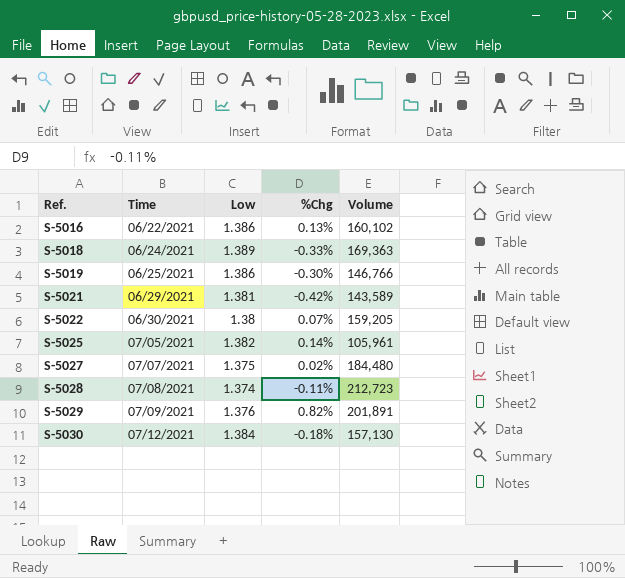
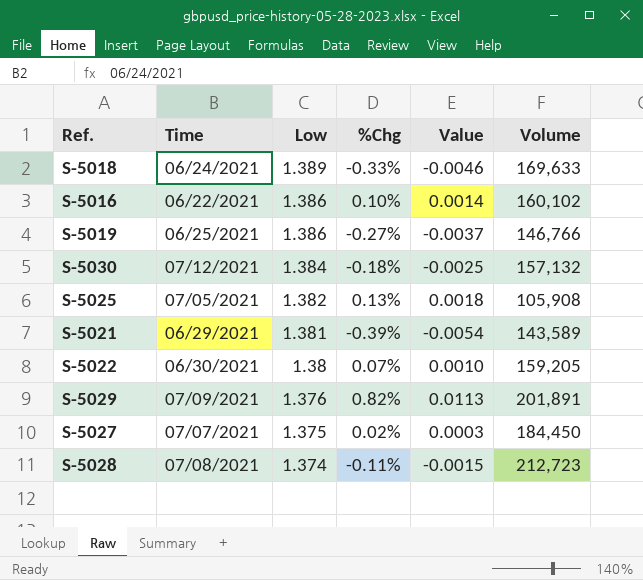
row order: Ref. ascending -> Low descending
column Value | formula: none -> [Low] * [%Chg]
S-5018 | Volume: 169,363 -> 169,633
S-5016 | %Chg: 0.13% -> 0.10%
S-5019 | %Chg: -0.30% -> -0.27%
S-5030 | Volume: 157,130 -> 157,132
S-5025 | %Chg: 0.14% -> 0.13%
S-5025 | Volume: 105,961 -> 105,908
S-5021 | %Chg: -0.42% -> -0.39%
S-5027 | Volume: 184,480 -> 184,450

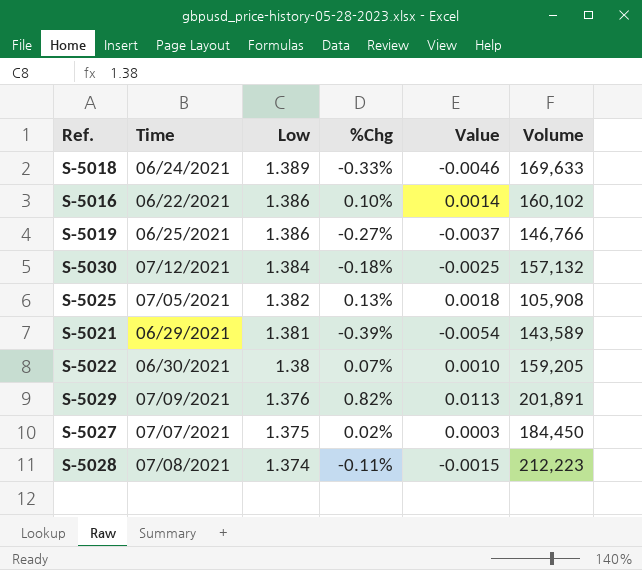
S-5028 | Volume: 212,723 -> 212,223

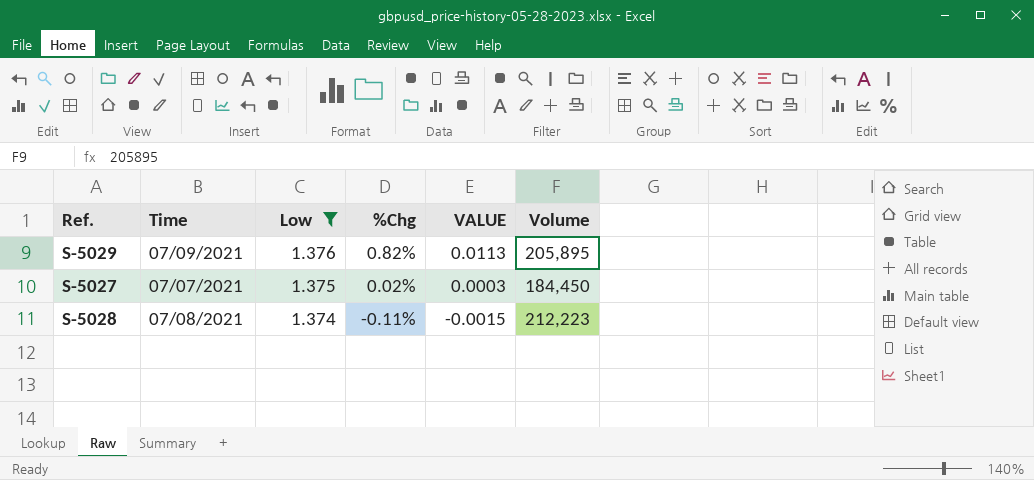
filter: none -> Low <= 1.376
column name: Value -> VALUE
S-5029 | Volume: 201,891 -> 205,895

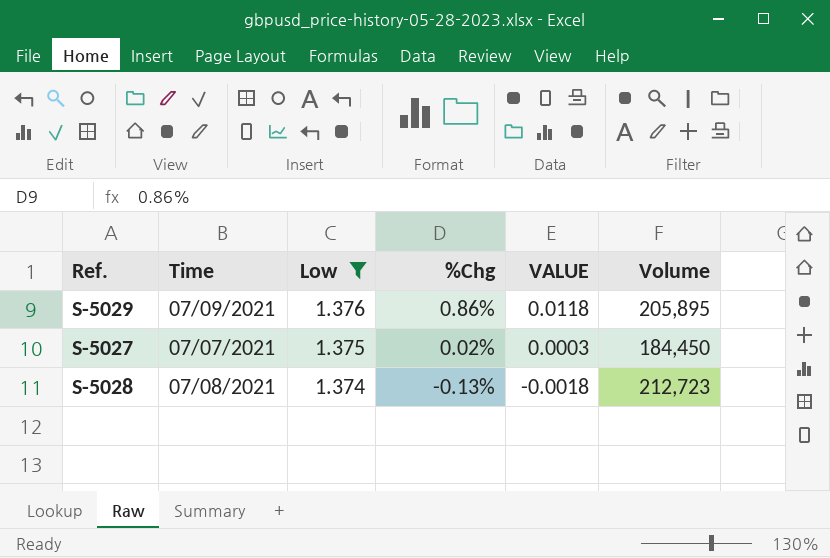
S-5029 | %Chg: 0.82% -> 0.86%
S-5029 | VALUE: 0.0113 -> 0.0118
S-5028 | %Chg: -0.11% -> -0.13%
S-5028 | VALUE: -0.0015 -> -0.0018
S-5028 | Volume: 212,223 -> 212,723

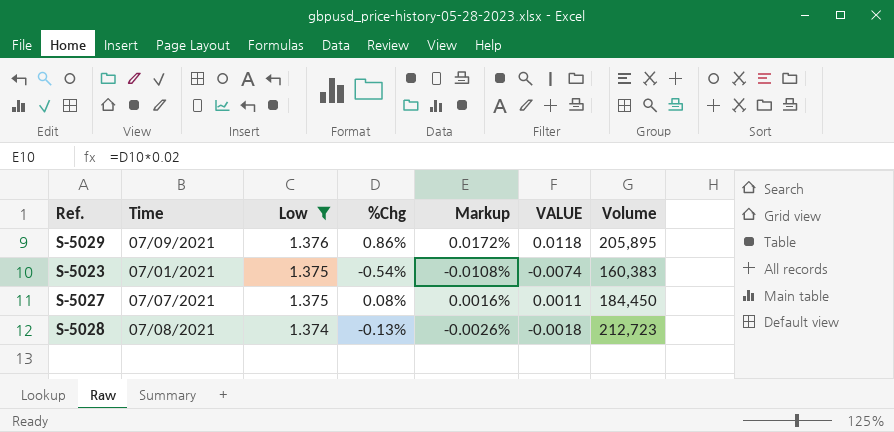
column Markup | formula: none -> [%Chg] * 0.02
row S-5023: none -> 07/01/2021 | 1.375 | -0.54% | -0.0108% | -0.0074 | 160,383
S-5027 | %Chg: 0.02% -> 0.08%
S-5027 | VALUE: 0.0003 -> 0.0011

